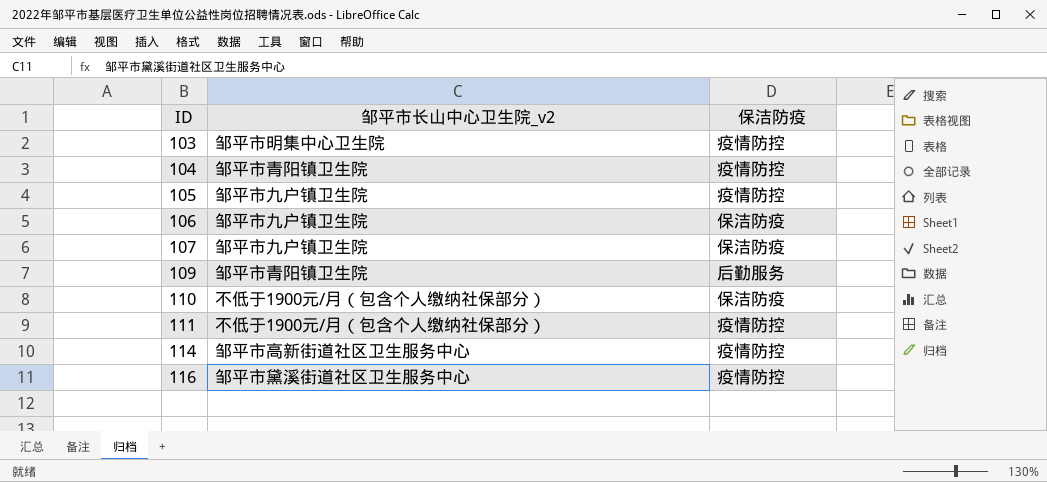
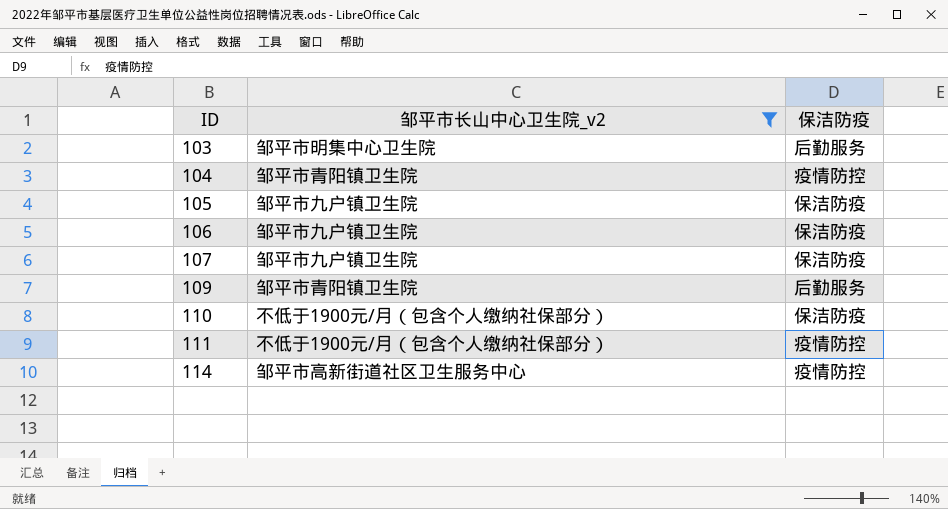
filter: none -> 邹平市长山中心卫生院_v2 != 邹平市黛溪街道社区卫生服务中心
103 | 保洁防疫: 疫情防控 -> 后勤服务
105 | 保洁防疫: 疫情防控 -> 保洁防疫

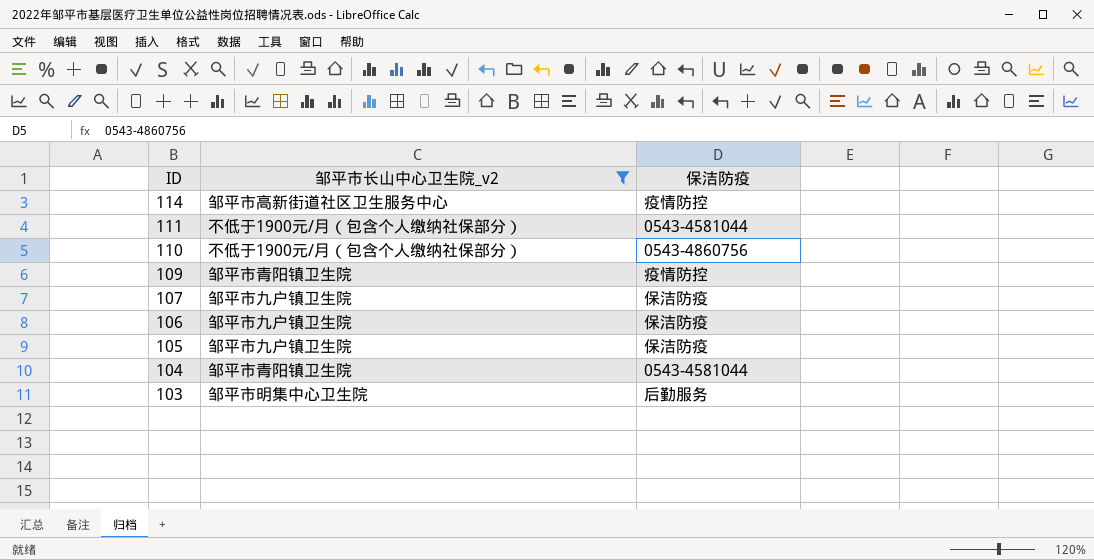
row order: ID ascending -> ID descending
111 | 保洁防疫: 疫情防控 -> 0543-4581044
110 | 保洁防疫: 保洁防疫 -> 0543-4860756
109 | 保洁防疫: 后勤服务 -> 疫情防控
104 | 保洁防疫: 疫情防控 -> 0543-4581044

